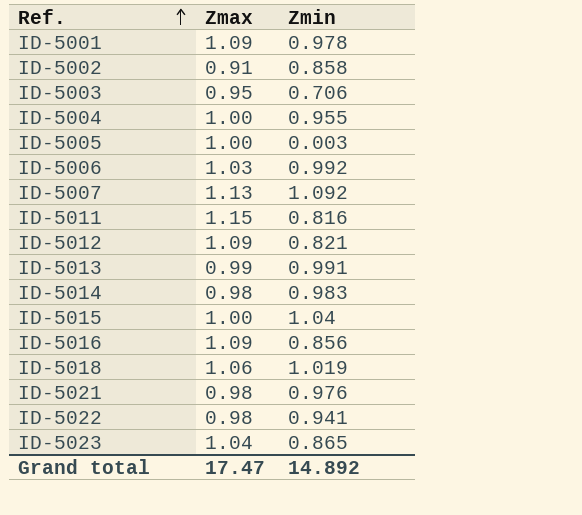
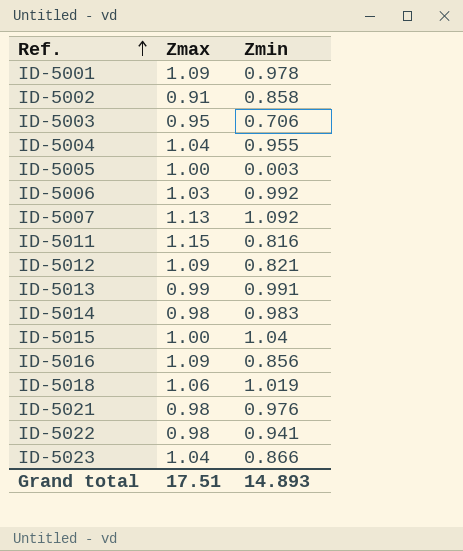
ID-5004 | Zmax: 1.00 -> 1.04
ID-5023 | Zmin: 0.865 -> 0.866
Grand total | Zmax: 17.47 -> 17.51
Grand total | Zmin: 14.892 -> 14.893

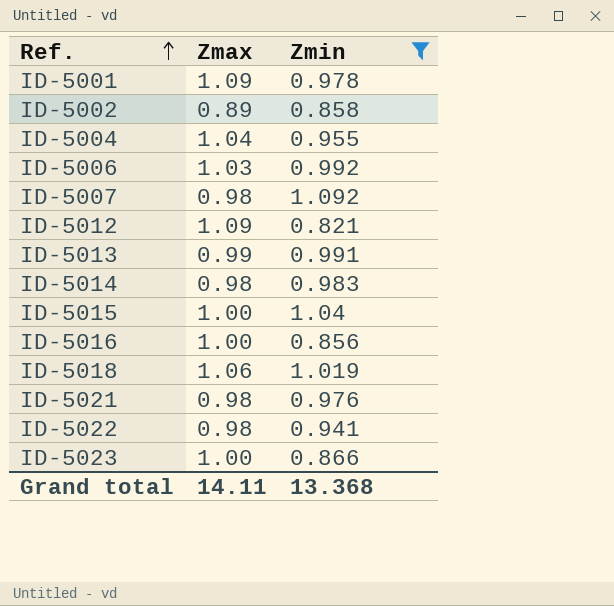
filter: none -> Zmin >= 0.821
ID-5002 | Zmax: 0.91 -> 0.89
ID-5007 | Zmax: 1.13 -> 0.98
ID-5016 | Zmax: 1.09 -> 1.00
ID-5023 | Zmax: 1.04 -> 1.00
Grand total | Zmax: 17.51 -> 14.11
Grand total | Zmin: 14.893 -> 13.368

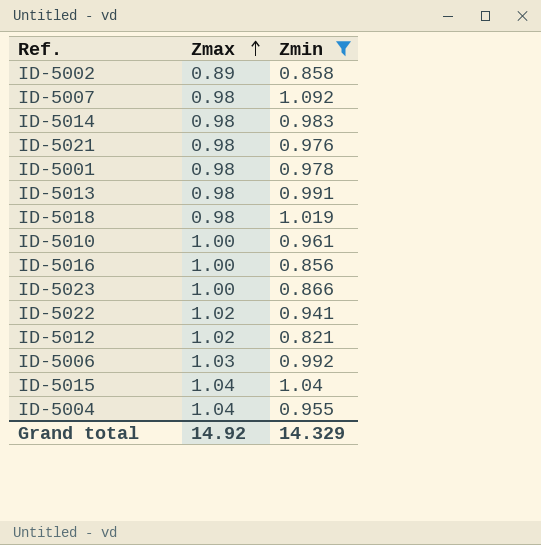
row order: Ref. ascending -> Zmax ascending
ID-5001 | Zmax: 1.09 -> 0.98
ID-5013 | Zmax: 0.99 -> 0.98
ID-5018 | Zmax: 1.06 -> 0.98
row ID-5010: none -> 1.00 | 0.961
ID-5022 | Zmax: 0.98 -> 1.02
ID-5012 | Zmax: 1.09 -> 1.02
ID-5015 | Zmax: 1.00 -> 1.04
Grand total | Zmax: 14.11 -> 14.92
Grand total | Zmin: 13.368 -> 14.329

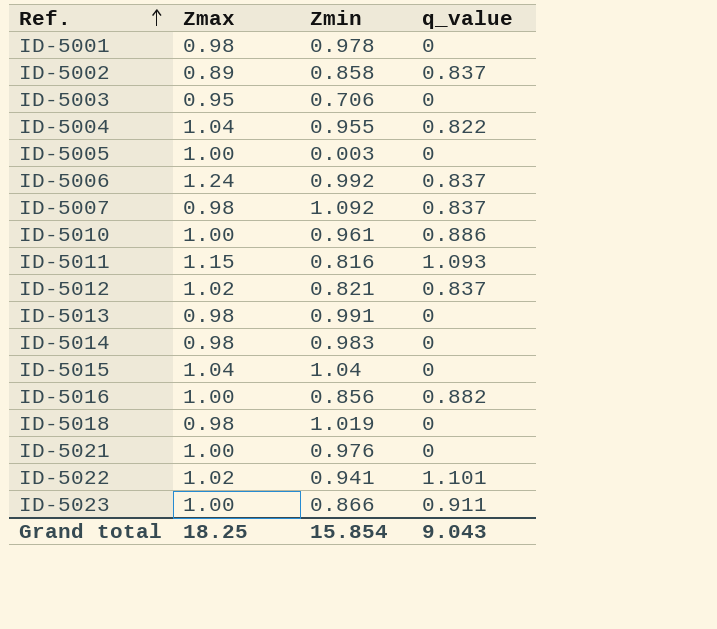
filter: Zmin >= 0.821 -> none
row order: Zmax ascending -> Ref. ascending
column q_value | position: none -> 4
ID-5006 | Zmax: 1.03 -> 1.24
ID-5021 | Zmax: 0.98 -> 1.00
Grand total | Zmax: 14.92 -> 18.25
Grand total | Zmin: 14.329 -> 15.854

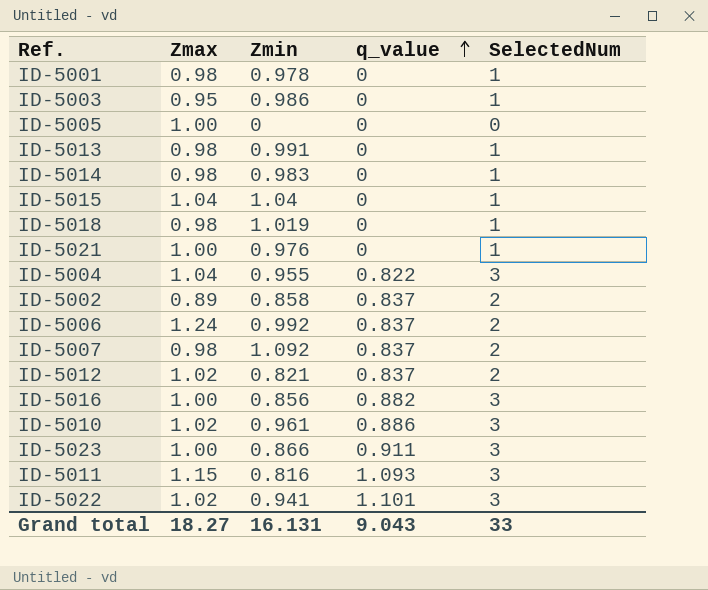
row order: Ref. ascending -> q_value ascending
column SelectedNum | position: none -> 5
ID-5003 | Zmin: 0.706 -> 0.986
ID-5005 | Zmin: 0.003 -> 0
ID-5010 | Zmax: 1.00 -> 1.02
Grand total | Zmax: 18.25 -> 18.27
Grand total | Zmin: 15.854 -> 16.131

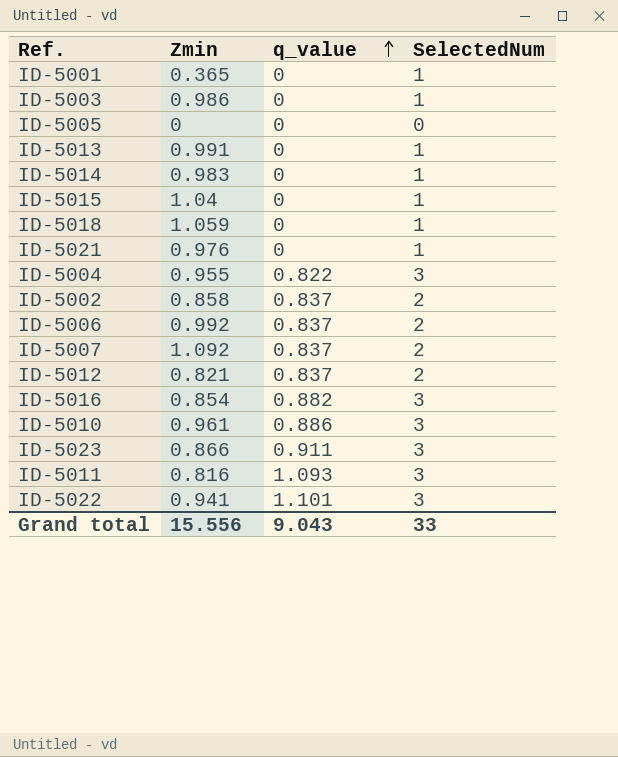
column Zmax | position: 2 -> none
ID-5001 | Zmin: 0.978 -> 0.365
ID-5018 | Zmin: 1.019 -> 1.059
ID-5016 | Zmin: 0.856 -> 0.854
Grand total | Zmin: 16.131 -> 15.556

